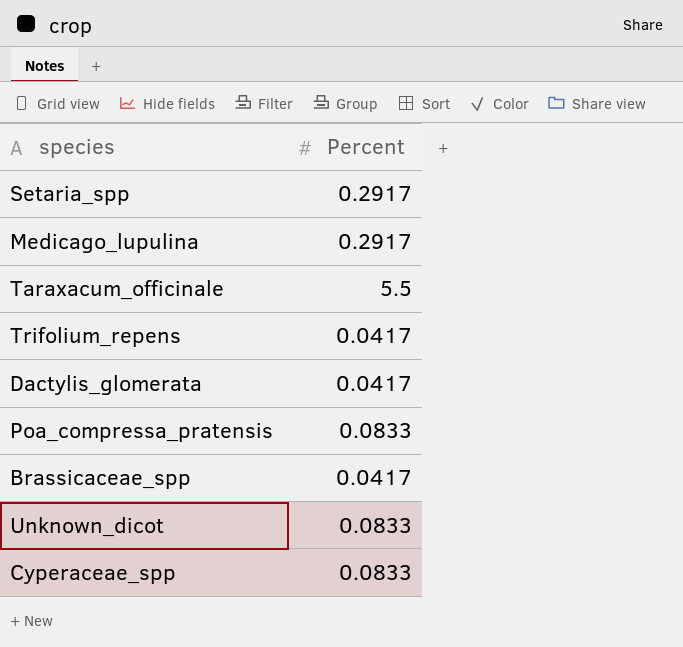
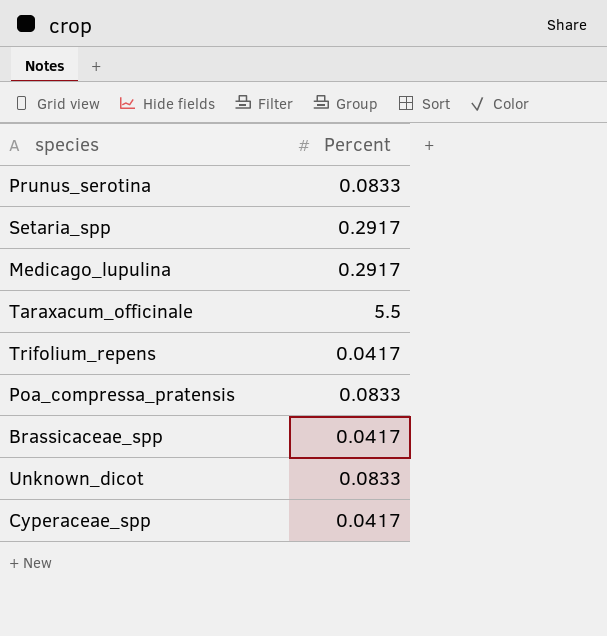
row Dactylis_glomerata: 0.0417 -> none
row Prunus_serotina: none -> 0.0833
Cyperaceae_spp | Percent: 0.0833 -> 0.0417

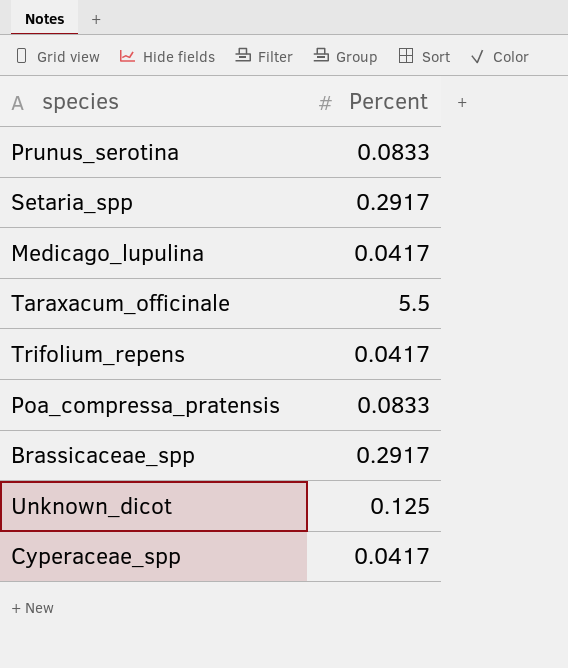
Medicago_lupulina | Percent: 0.2917 -> 0.0417
Brassicaceae_spp | Percent: 0.0417 -> 0.2917
Unknown_dicot | Percent: 0.0833 -> 0.125

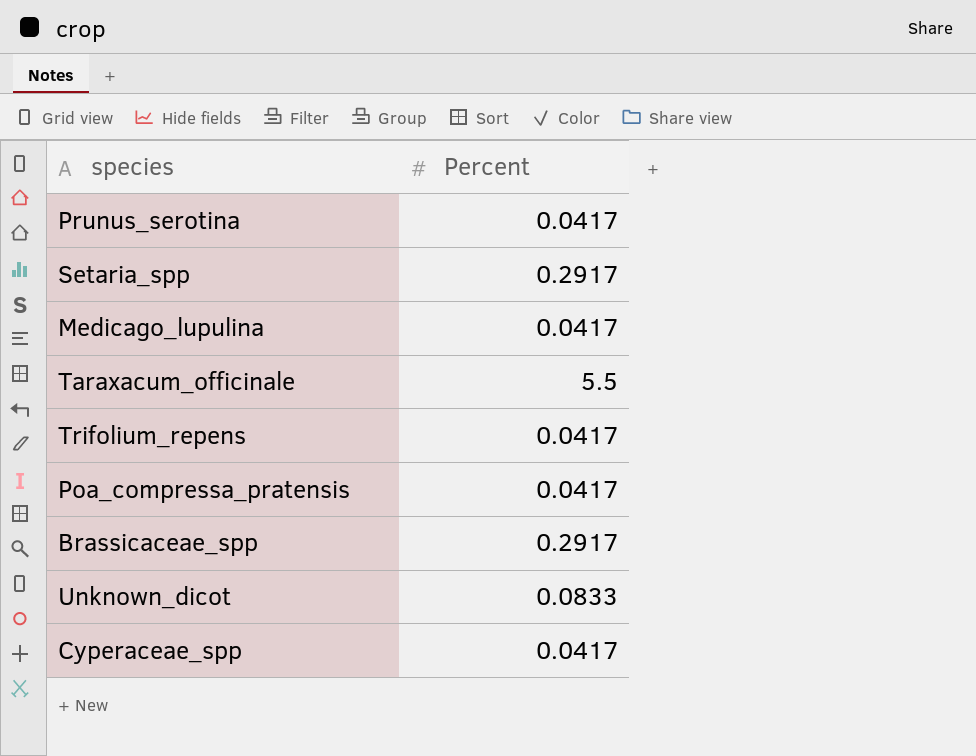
Prunus_serotina | Percent: 0.0833 -> 0.0417
Poa_compressa_pratensis | Percent: 0.0833 -> 0.0417
Unknown_dicot | Percent: 0.125 -> 0.0833

